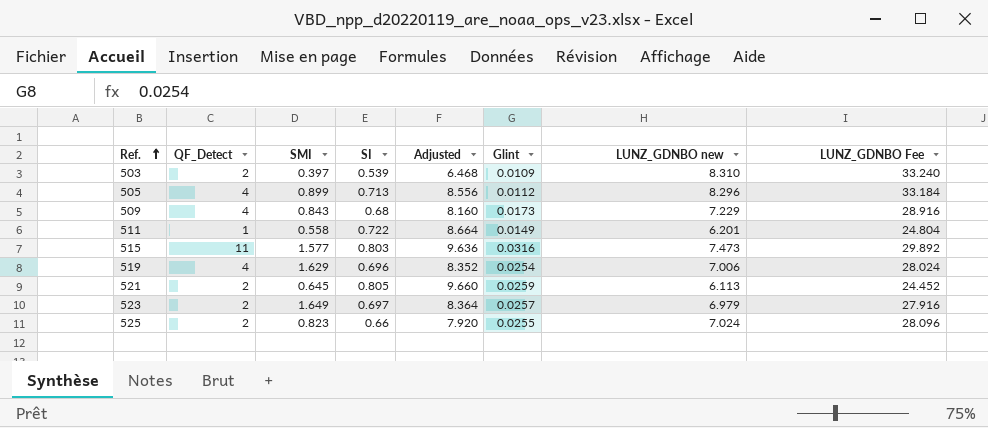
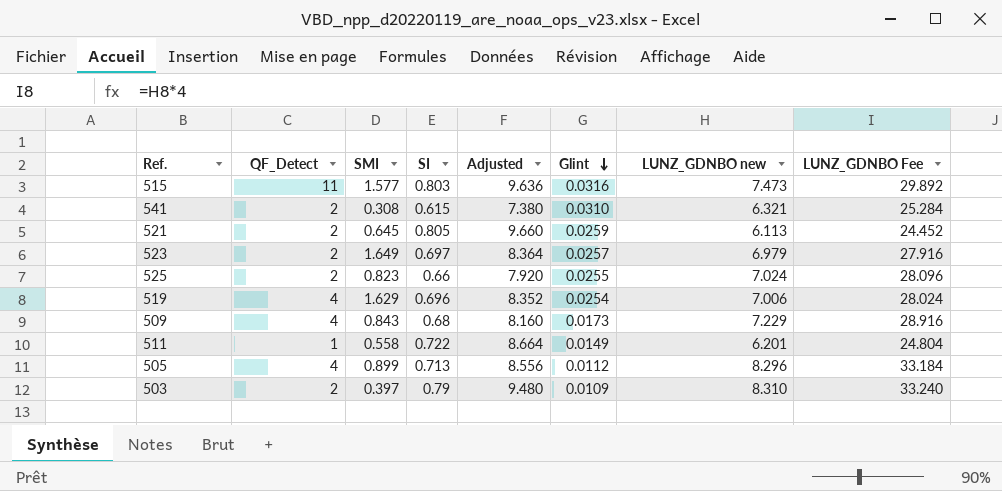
row order: Ref. ascending -> Glint descending
row 541: none -> 2 | 0.308 | 0.615 | 7.380 | 0.0310 | 6.321 | 25.284
503 | SI: 0.539 -> 0.79
503 | Adjusted: 6.468 -> 9.480

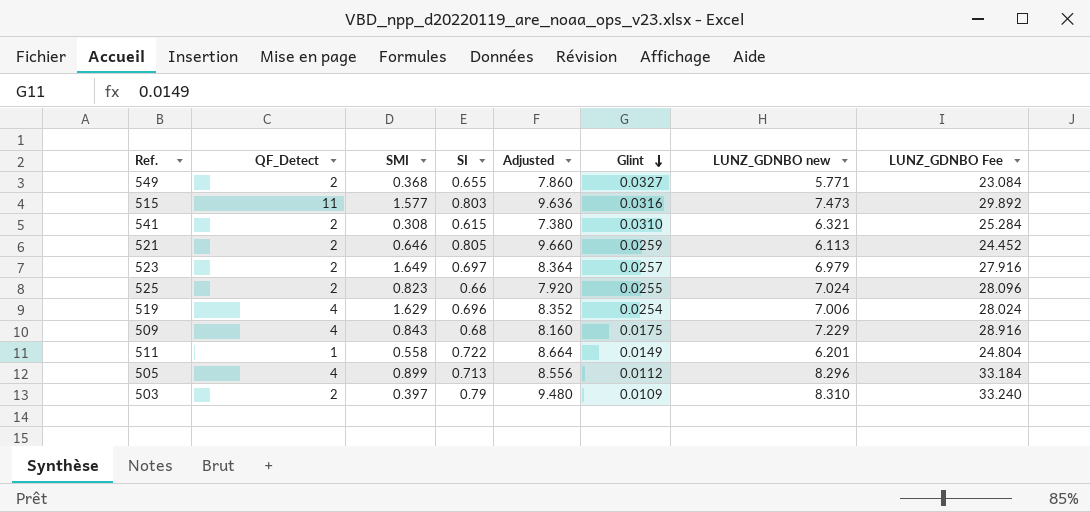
row 549: none -> 2 | 0.368 | 0.655 | 7.860 | 0.0327 | 5.771 | 23.084
521 | SMI: 0.645 -> 0.646
509 | Glint: 0.0173 -> 0.0175

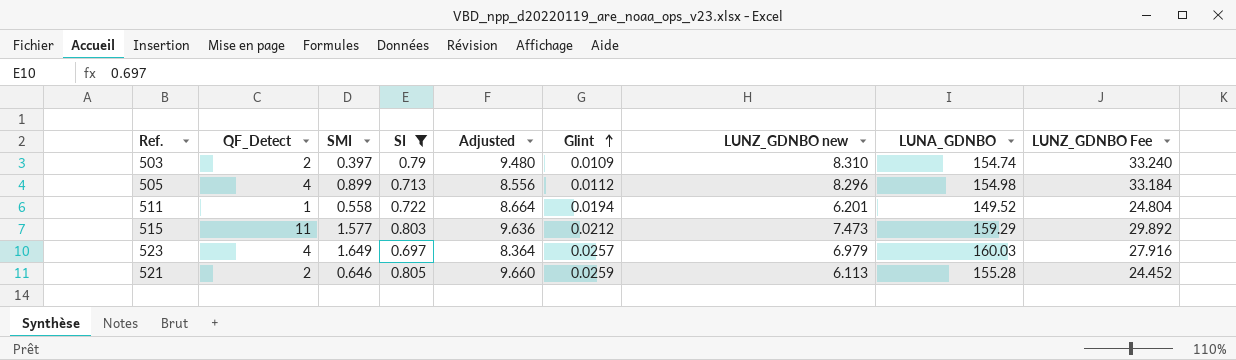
filter: none -> SI >= 0.697
row order: Glint descending -> Glint ascending
column LUNA_GDNBO | position: none -> 8
511 | Glint: 0.0149 -> 0.0194
515 | Glint: 0.0316 -> 0.0212
523 | QF_Detect: 2 -> 4

